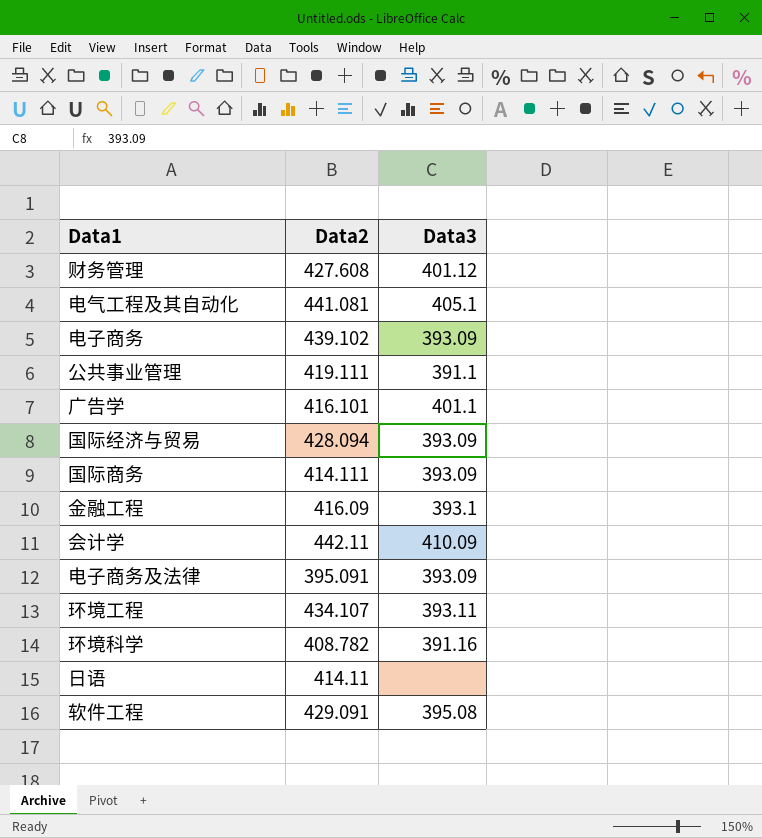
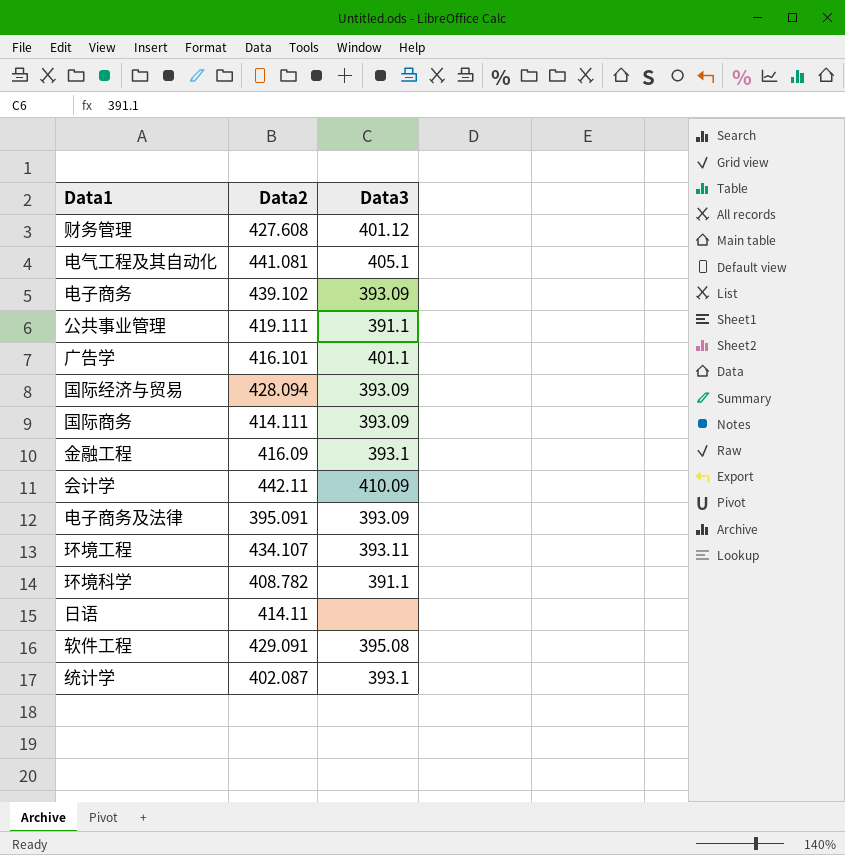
环境科学 | Data3: 391.16 -> 391.1
row 统计学: none -> 402.087 | 393.1

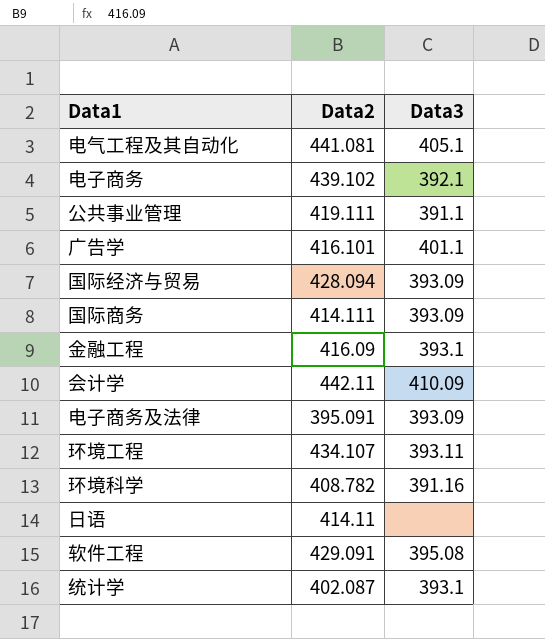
row 财务管理: 427.608 | 401.12 -> none
电子商务 | Data3: 393.09 -> 392.1
环境科学 | Data3: 391.1 -> 391.16

